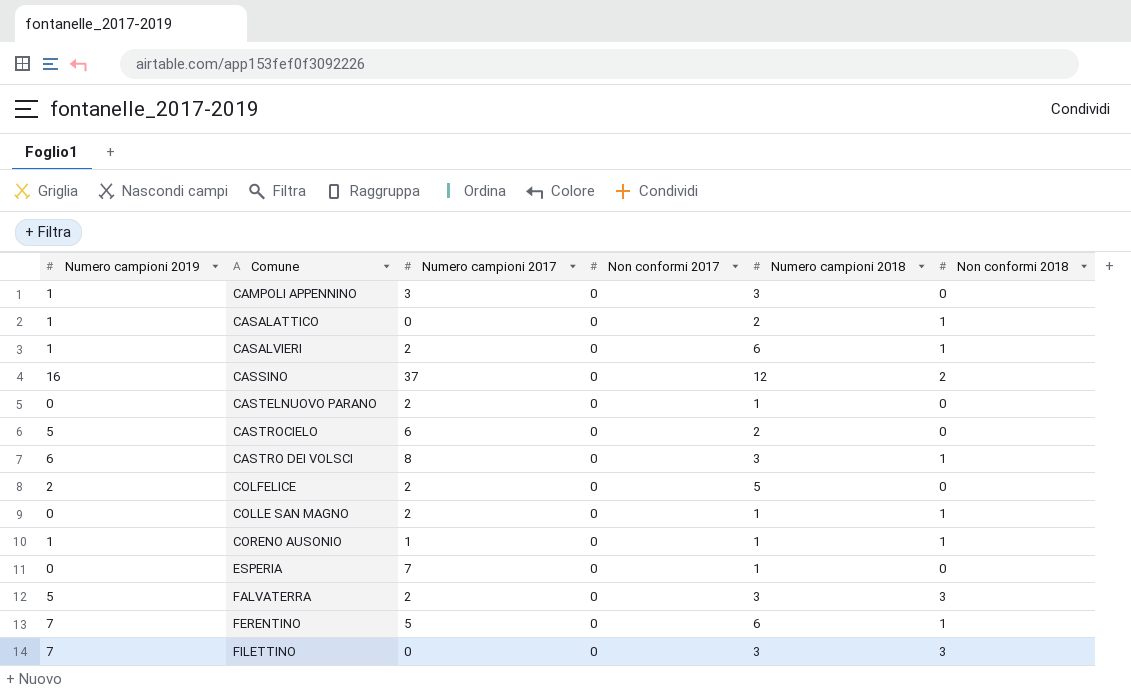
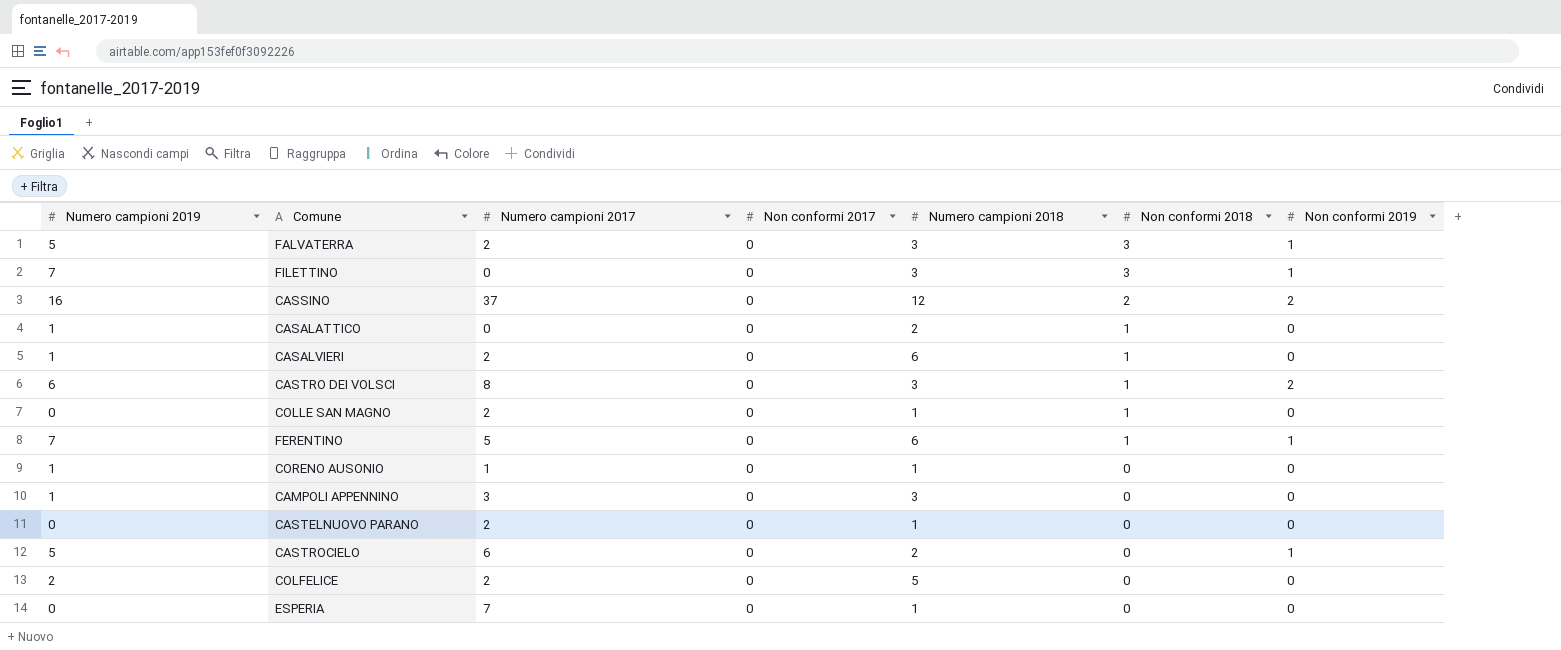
row order: none -> Non conformi 2018 descending
column Non conformi 2019 | position: none -> 7
CORENO AUSONIO | Non conformi 2018: 1 -> 0

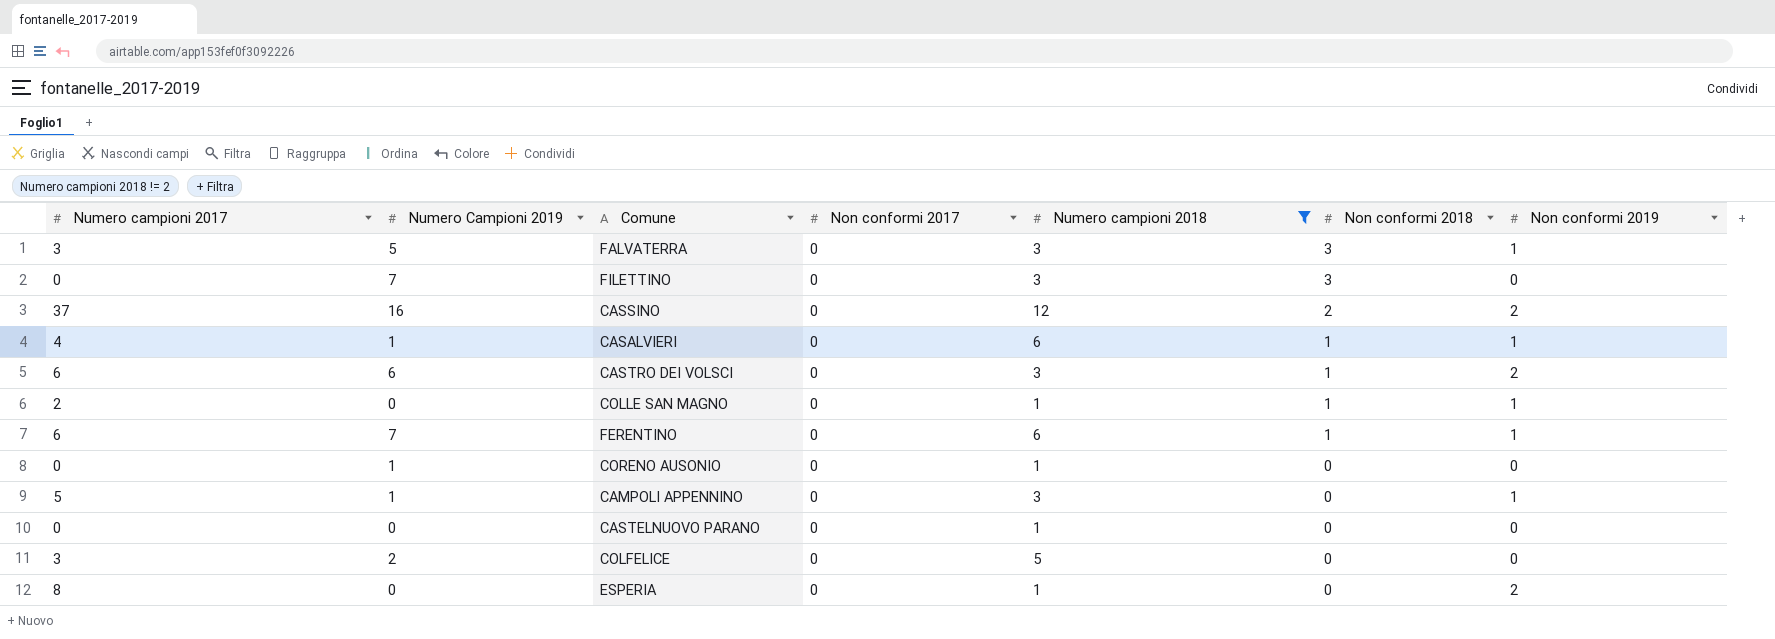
filter: none -> Numero campioni 2018 != 2
column Numero campioni 2017 | position: 3 -> 1
column name: Numero campioni 2019 -> Numero Campioni 2019
FALVATERRA | Numero campioni 2017: 2 -> 3
FILETTINO | Non conformi 2019: 1 -> 0
CASALVIERI | Numero campioni 2017: 2 -> 4
CASALVIERI | Non conformi 2019: 0 -> 1
CASTRO DEI VOLSCI | Numero campioni 2017: 8 -> 6
COLLE SAN MAGNO | Non conformi 2019: 0 -> 1
FERENTINO | Numero campioni 2017: 5 -> 6
CORENO AUSONIO | Numero campioni 2017: 1 -> 0
CAMPOLI APPENNINO | Numero campioni 2017: 3 -> 5
CAMPOLI APPENNINO | Non conformi 2019: 0 -> 1
CASTELNUOVO PARANO | Numero campioni 2017: 2 -> 0
COLFELICE | Numero campioni 2017: 2 -> 3
ESPERIA | Numero campioni 2017: 7 -> 8
ESPERIA | Non conformi 2019: 0 -> 2

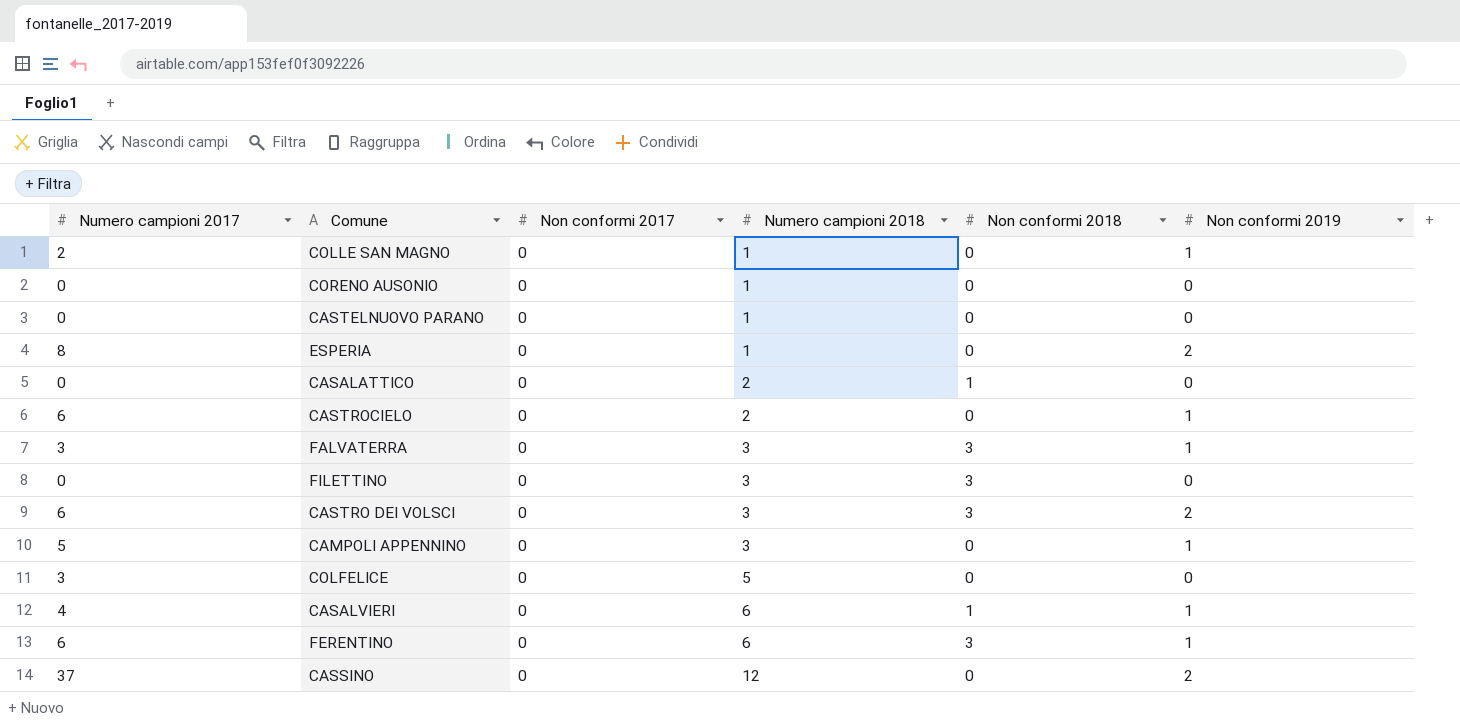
filter: Numero campioni 2018 != 2 -> none
row order: Non conformi 2018 descending -> Numero campioni 2018 ascending
column Numero Campioni 2019 | position: 2 -> none
COLLE SAN MAGNO | Non conformi 2018: 1 -> 0
CASTRO DEI VOLSCI | Non conformi 2018: 1 -> 3
FERENTINO | Non conformi 2018: 1 -> 3
CASSINO | Non conformi 2018: 2 -> 0

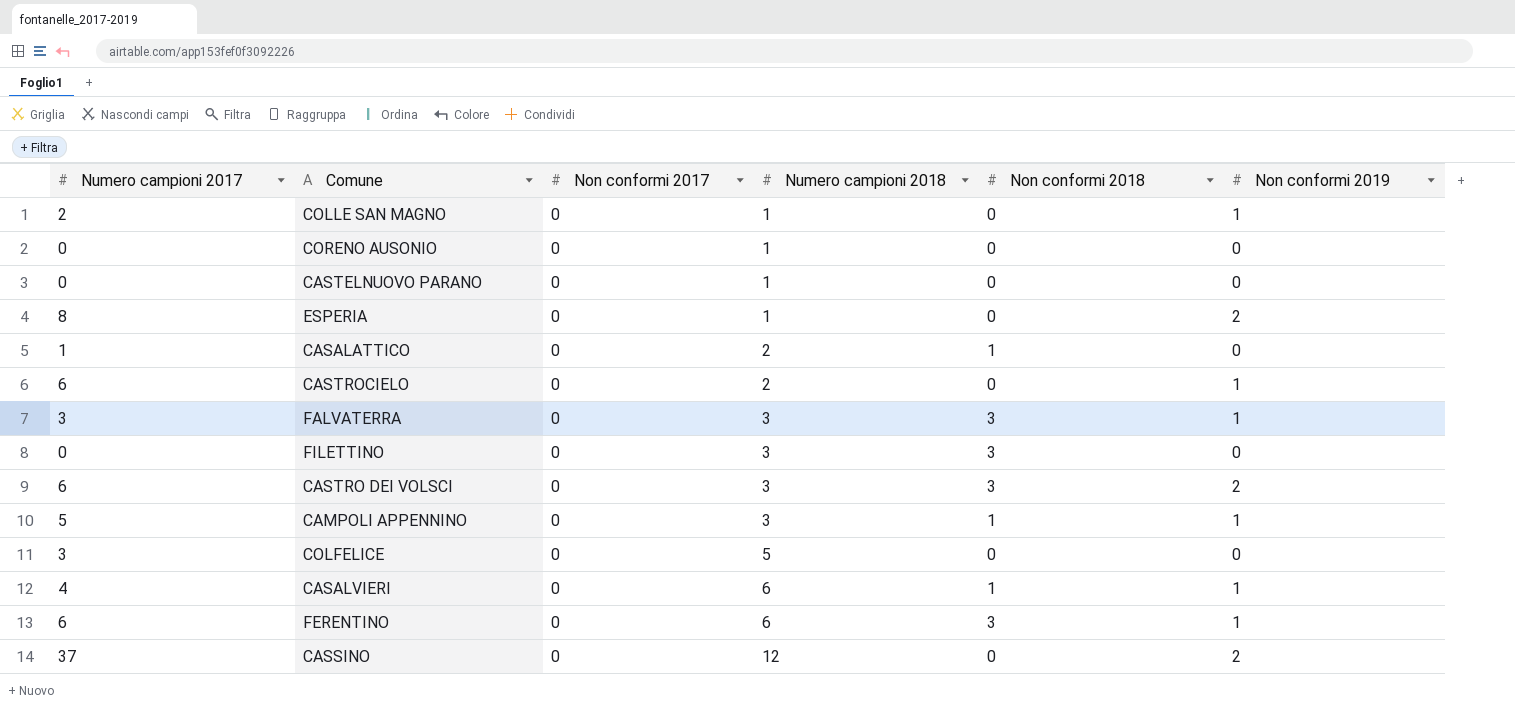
CASALATTICO | Numero campioni 2017: 0 -> 1
CAMPOLI APPENNINO | Non conformi 2018: 0 -> 1

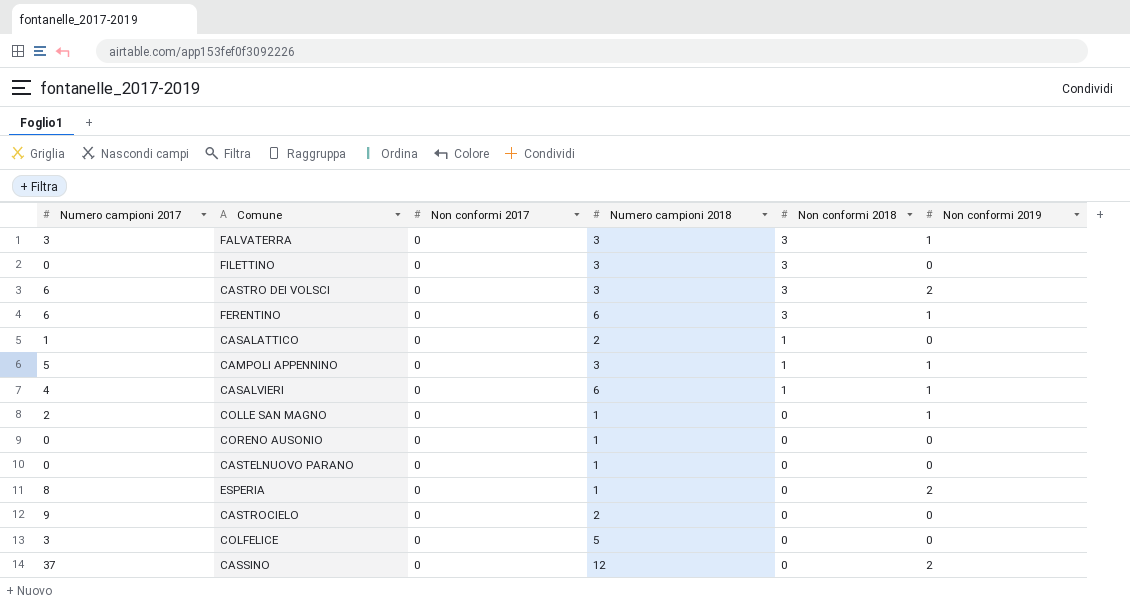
row order: Numero campioni 2018 ascending -> Non conformi 2018 descending
CASTROCIELO | Numero campioni 2017: 6 -> 9
CASTROCIELO | Non conformi 2019: 1 -> 0

